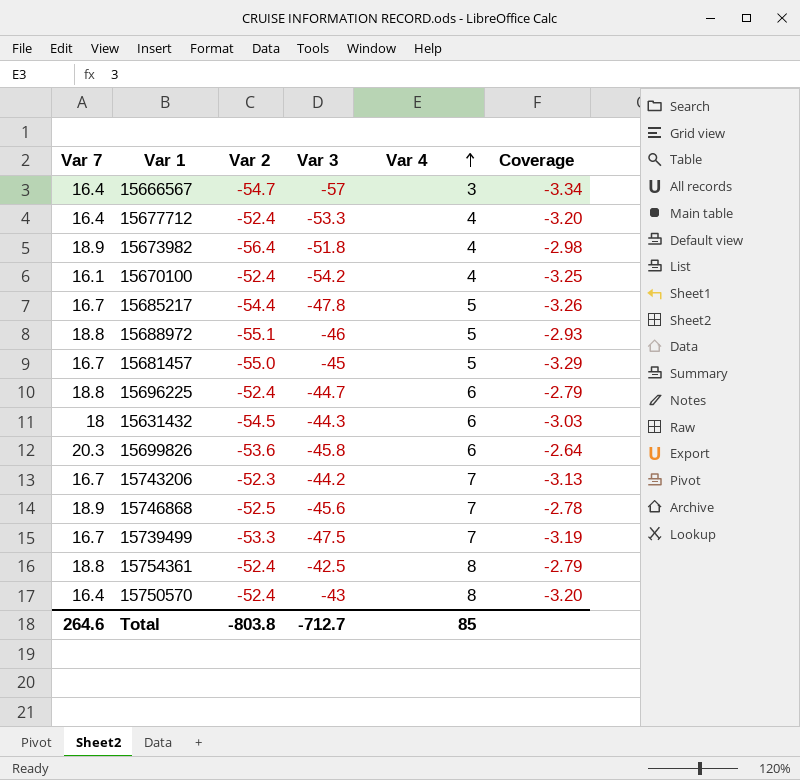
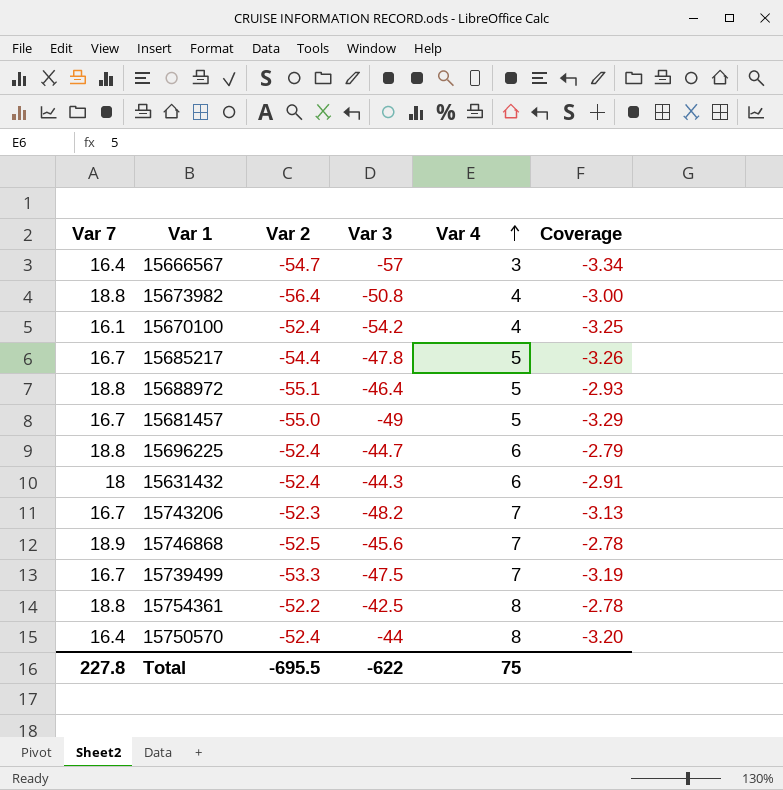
row 15677712: 16.4 | -52.4 | -53.3 | 4 | -3.20 -> none
row 15699826: 20.3 | -53.6 | -45.8 | 6 | -2.64 -> none
15673982 | Var 7: 18.9 -> 18.8
15673982 | Var 3: -51.8 -> -50.8
15673982 | Coverage: -2.98 -> -3.00
15688972 | Var 3: -46 -> -46.4
15681457 | Var 3: -45 -> -49
15631432 | Var 2: -54.5 -> -52.4
15631432 | Coverage: -3.03 -> -2.91
15743206 | Var 3: -44.2 -> -48.2
15754361 | Var 2: -52.4 -> -52.2
15754361 | Coverage: -2.79 -> -2.78
15750570 | Var 3: -43 -> -44
Total | Var 7: 264.6 -> 227.8
Total | Var 2: -803.8 -> -695.5
Total | Var 3: -712.7 -> -622
Total | Var 4: 85 -> 75

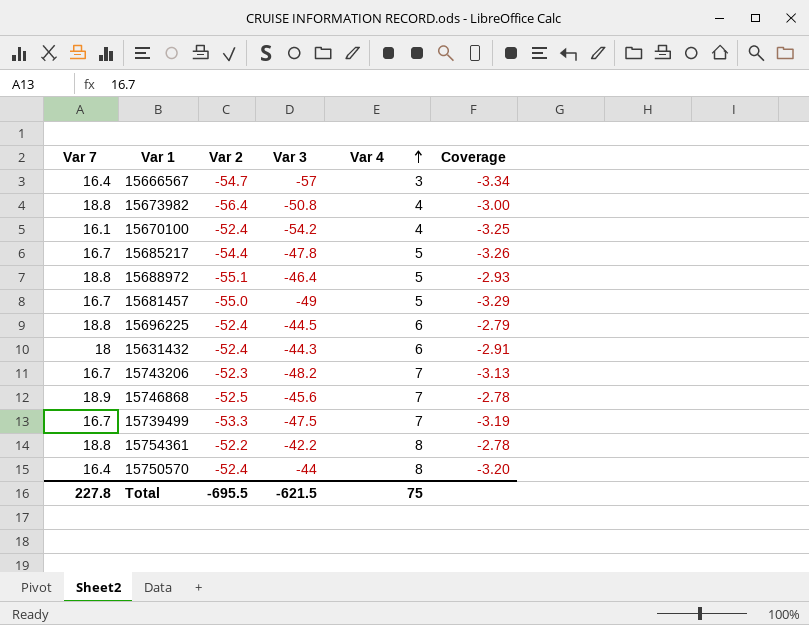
15696225 | Var 3: -44.7 -> -44.5
15754361 | Var 3: -42.5 -> -42.2
Total | Var 3: -622 -> -621.5

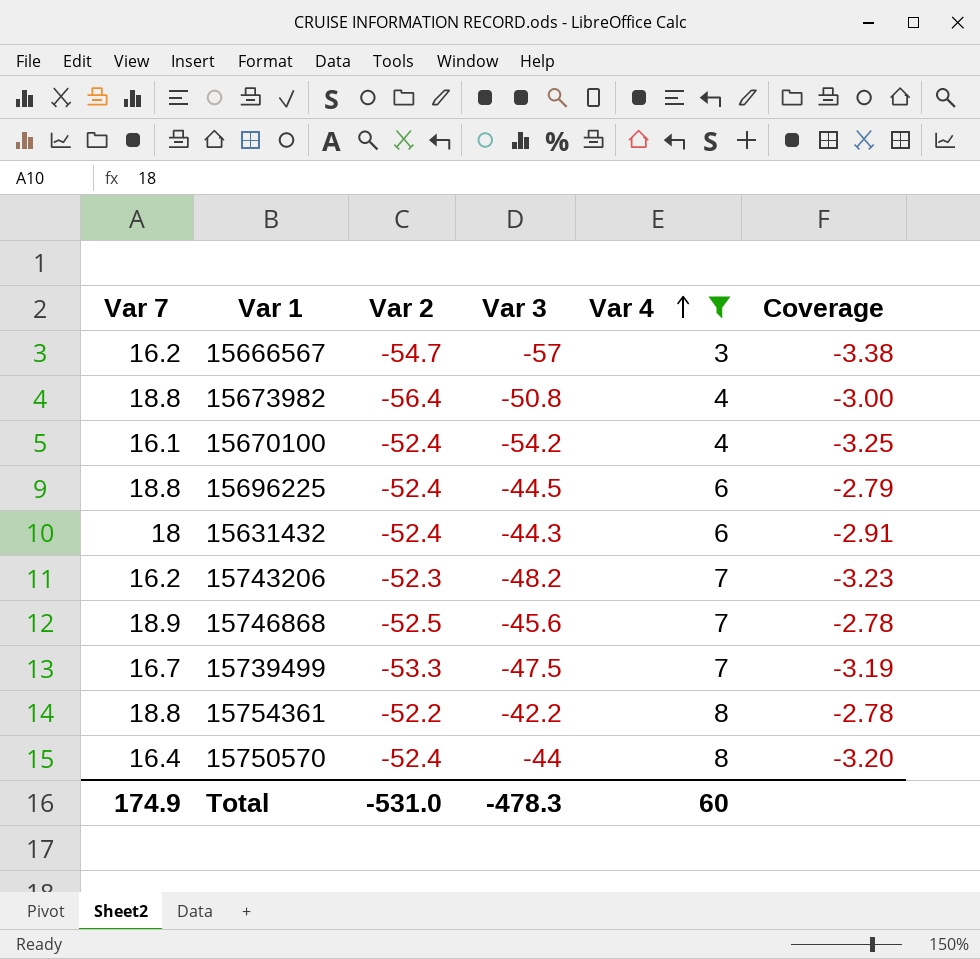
filter: none -> Var 4 != 5
15666567 | Var 7: 16.4 -> 16.2
15666567 | Coverage: -3.34 -> -3.38
15743206 | Var 7: 16.7 -> 16.2
15743206 | Coverage: -3.13 -> -3.23
Total | Var 7: 227.8 -> 174.9
Total | Var 2: -695.5 -> -531.0
Total | Var 3: -621.5 -> -478.3
Total | Var 4: 75 -> 60

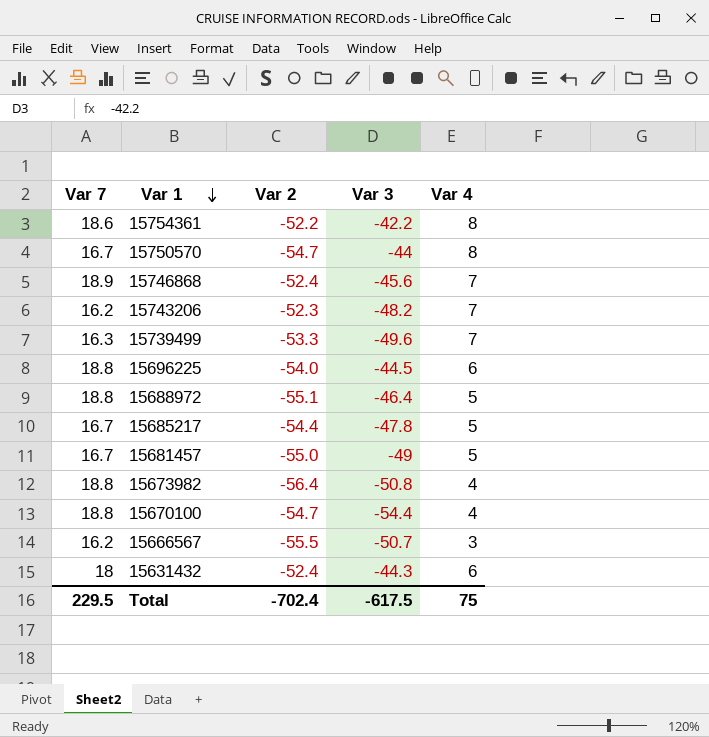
filter: Var 4 != 5 -> none
row order: Var 4 ascending -> Var 1 descending
column Coverage | formula: [Var 2] / [Var 7] -> none
15754361 | Var 7: 18.8 -> 18.6
15750570 | Var 7: 16.4 -> 16.7
15750570 | Var 2: -52.4 -> -54.7
15746868 | Var 2: -52.5 -> -52.4
15739499 | Var 7: 16.7 -> 16.3
15739499 | Var 3: -47.5 -> -49.6
15696225 | Var 2: -52.4 -> -54.0
15670100 | Var 7: 16.1 -> 18.8
15670100 | Var 2: -52.4 -> -54.7
15670100 | Var 3: -54.2 -> -54.4
15666567 | Var 2: -54.7 -> -55.5
15666567 | Var 3: -57 -> -50.7
Total | Var 7: 174.9 -> 229.5
Total | Var 2: -531.0 -> -702.4
Total | Var 3: -478.3 -> -617.5
Total | Var 4: 60 -> 75

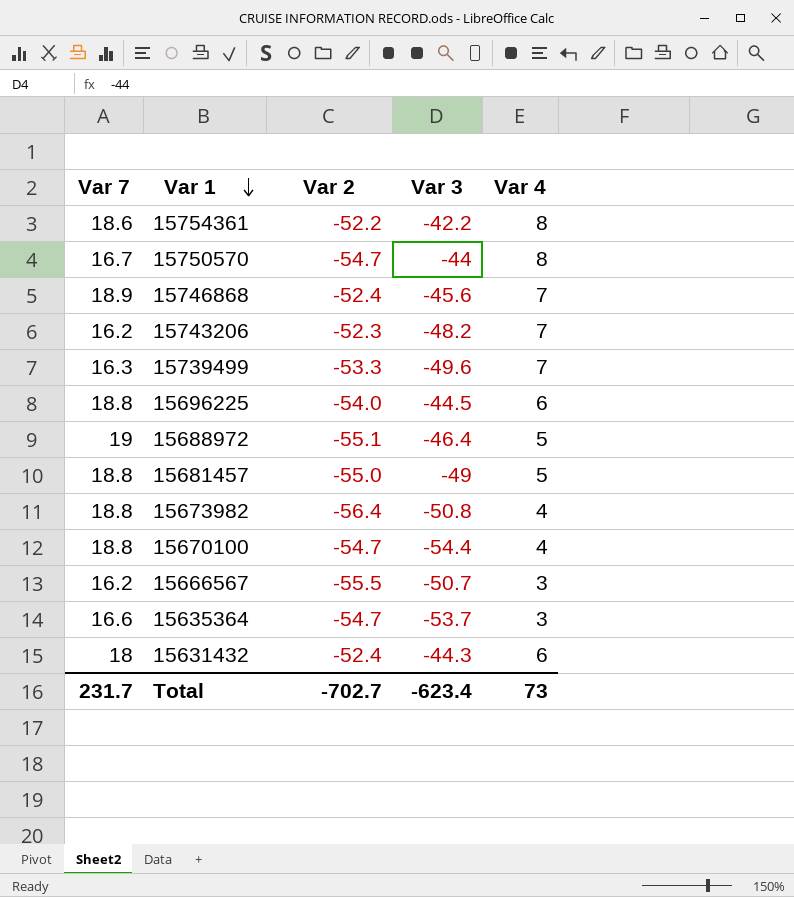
row 15685217: 16.7 | -54.4 | -47.8 | 5 -> none
15688972 | Var 7: 18.8 -> 19
15681457 | Var 7: 16.7 -> 18.8
row 15635364: none -> 16.6 | -54.7 | -53.7 | 3
Total | Var 7: 229.5 -> 231.7
Total | Var 2: -702.4 -> -702.7
Total | Var 3: -617.5 -> -623.4
Total | Var 4: 75 -> 73

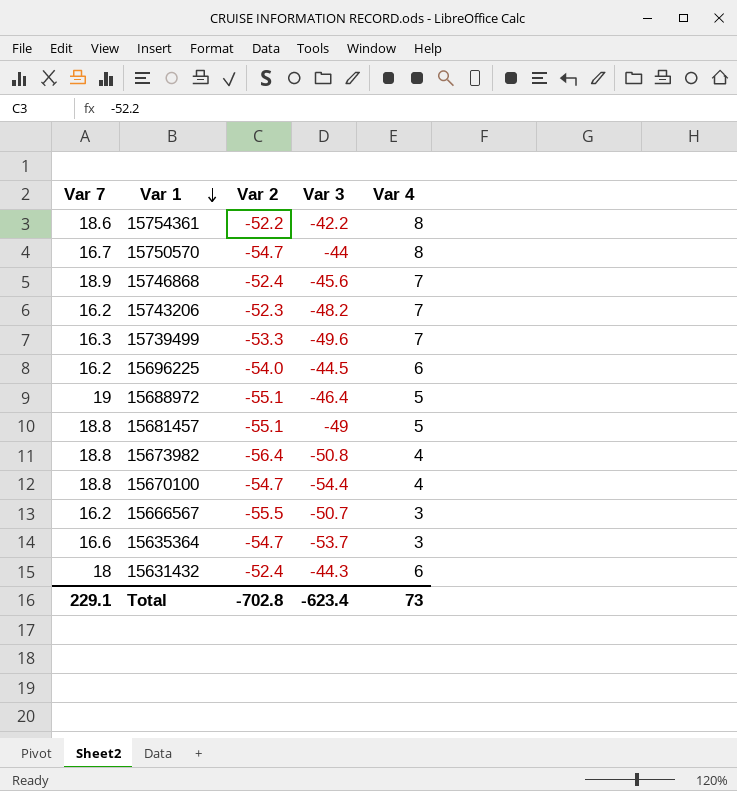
15696225 | Var 7: 18.8 -> 16.2
15681457 | Var 2: -55.0 -> -55.1
Total | Var 7: 231.7 -> 229.1
Total | Var 2: -702.7 -> -702.8

